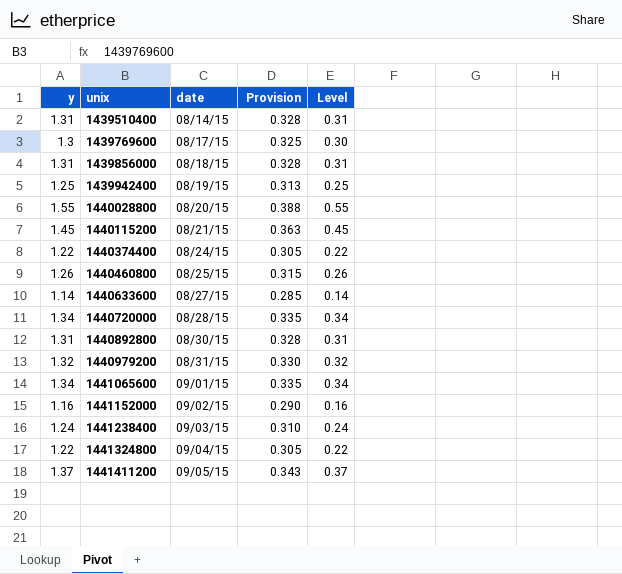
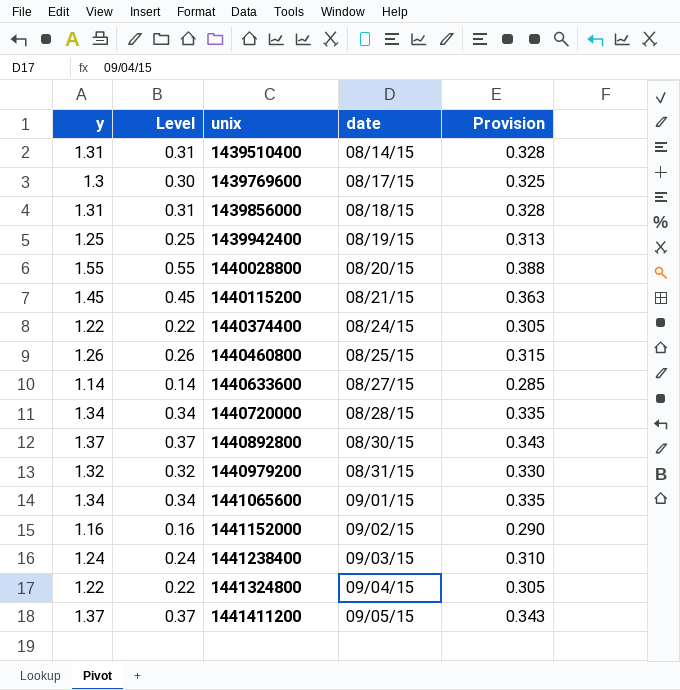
column Level | position: 5 -> 2
1440892800 | y: 1.31 -> 1.37
1440892800 | Level: 0.31 -> 0.37
1440892800 | Provision: 0.328 -> 0.343

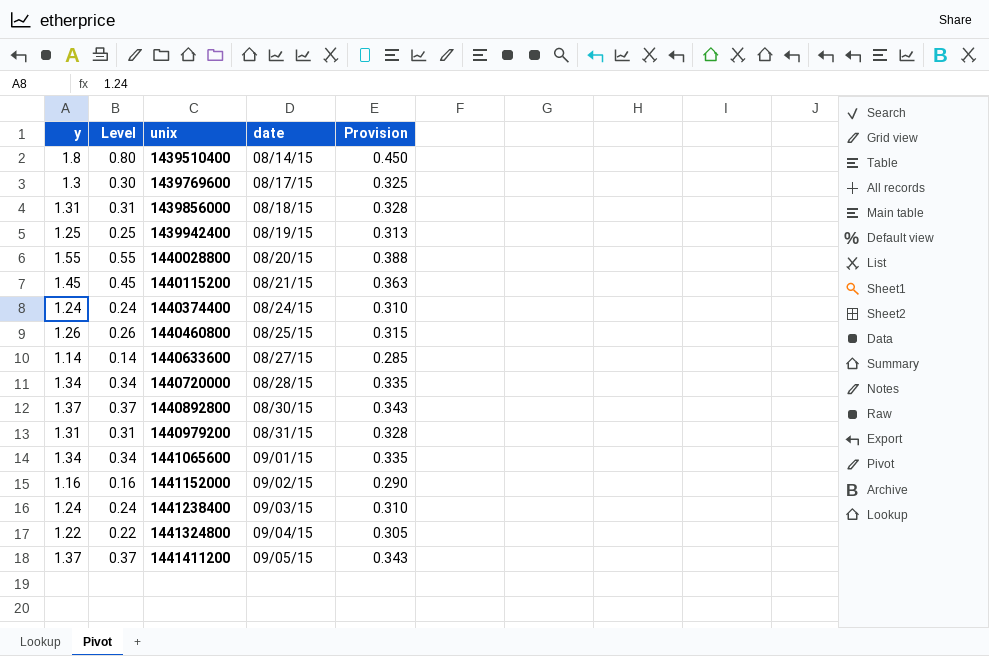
1439510400 | y: 1.31 -> 1.8
1439510400 | Level: 0.31 -> 0.80
1439510400 | Provision: 0.328 -> 0.450
1440374400 | y: 1.22 -> 1.24
1440374400 | Level: 0.22 -> 0.24
1440374400 | Provision: 0.305 -> 0.310
1440979200 | y: 1.32 -> 1.31
1440979200 | Level: 0.32 -> 0.31
1440979200 | Provision: 0.330 -> 0.328

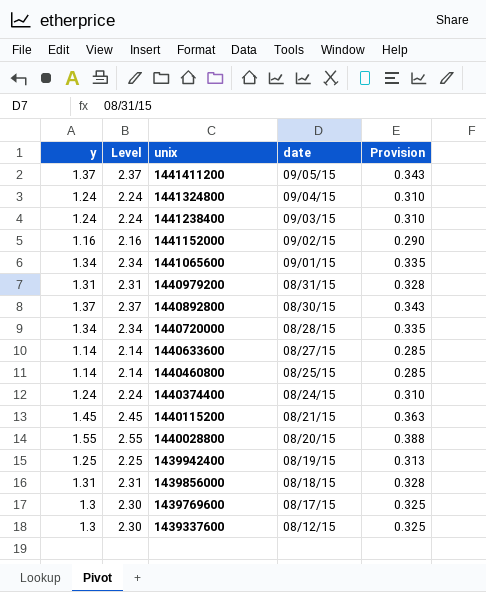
row order: unix ascending -> unix descending
column Level | formula: [y] - 1 -> [y] + 1
row 1439510400: 1.8 | 0.80 | 08/14/15 | 0.450 -> none
1441324800 | y: 1.22 -> 1.24
1441324800 | Provision: 0.305 -> 0.310
1440460800 | y: 1.26 -> 1.14
1440460800 | Provision: 0.315 -> 0.285
row 1439337600: none -> 1.3 | 2.30 | 08/12/15 | 0.325

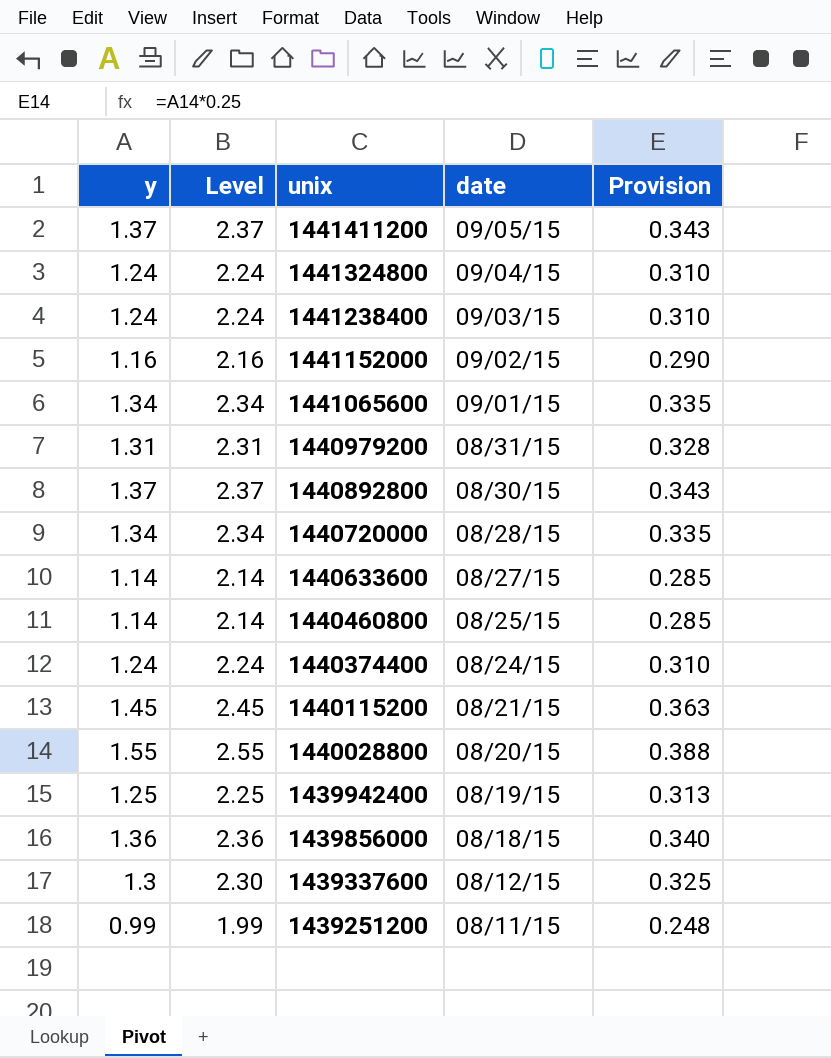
row 1439769600: 1.3 | 2.30 | 08/17/15 | 0.325 -> none
1439856000 | y: 1.31 -> 1.36
1439856000 | Level: 2.31 -> 2.36
1439856000 | Provision: 0.328 -> 0.340
row 1439251200: none -> 0.99 | 1.99 | 08/11/15 | 0.248

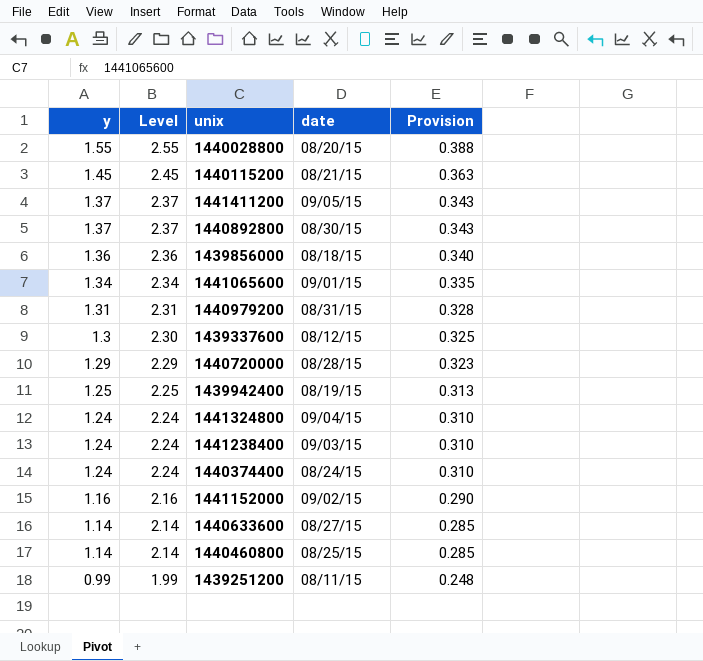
row order: unix descending -> y descending
1440720000 | y: 1.34 -> 1.29
1440720000 | Level: 2.34 -> 2.29
1440720000 | Provision: 0.335 -> 0.323

